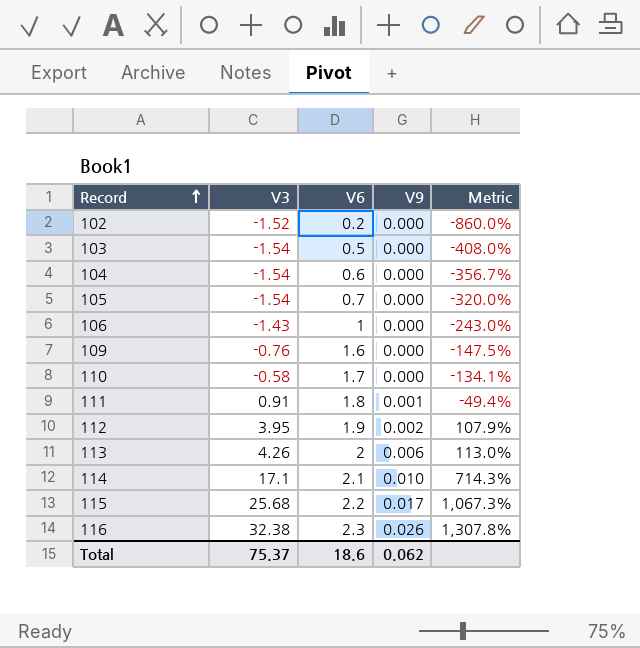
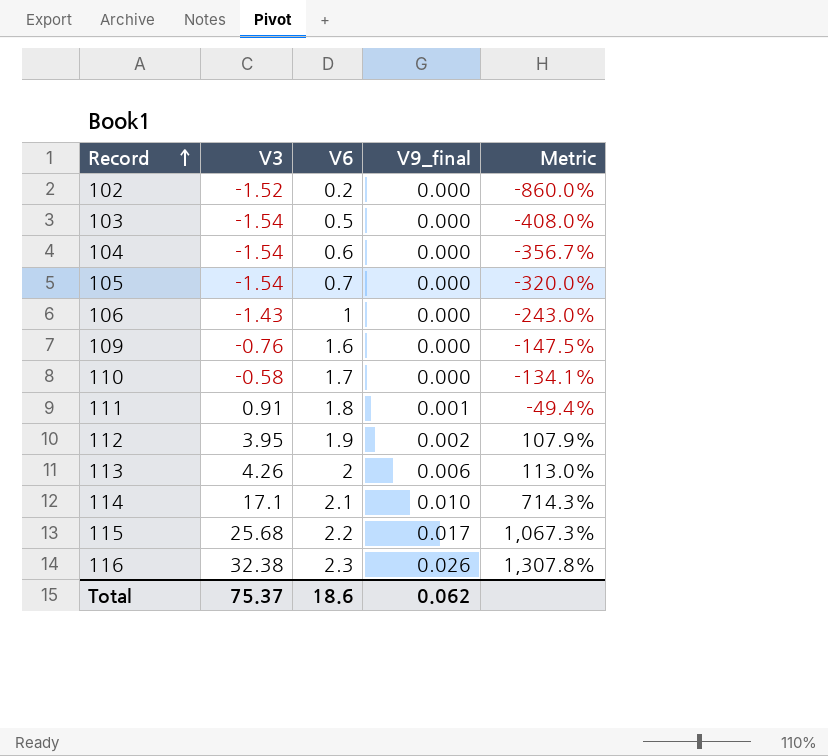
column name: V9 -> V9_final

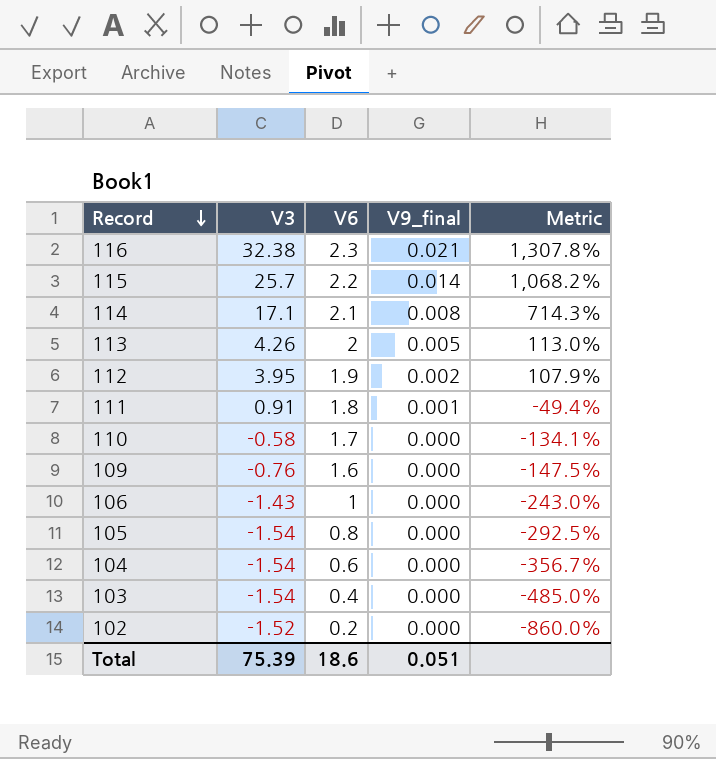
row order: Record ascending -> Record descending
116 | V9_final: 0.026 -> 0.021
115 | V3: 25.68 -> 25.7
115 | V9_final: 0.017 -> 0.014
115 | Metric: 1,067.3% -> 1,068.2%
114 | V9_final: 0.010 -> 0.008
113 | V9_final: 0.006 -> 0.005
105 | V6: 0.7 -> 0.8
105 | Metric: -320.0% -> -292.5%
103 | V6: 0.5 -> 0.4
103 | Metric: -408.0% -> -485.0%
Total | V3: 75.37 -> 75.39
Total | V9_final: 0.062 -> 0.051

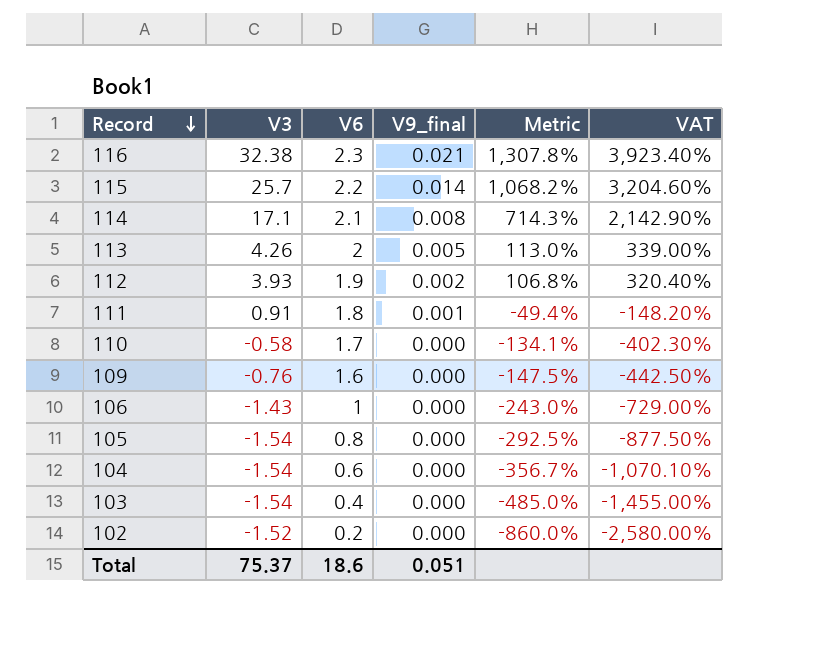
column VAT | formula: none -> [Metric] * 3
112 | V3: 3.95 -> 3.93
112 | Metric: 107.9% -> 106.8%
Total | V3: 75.39 -> 75.37

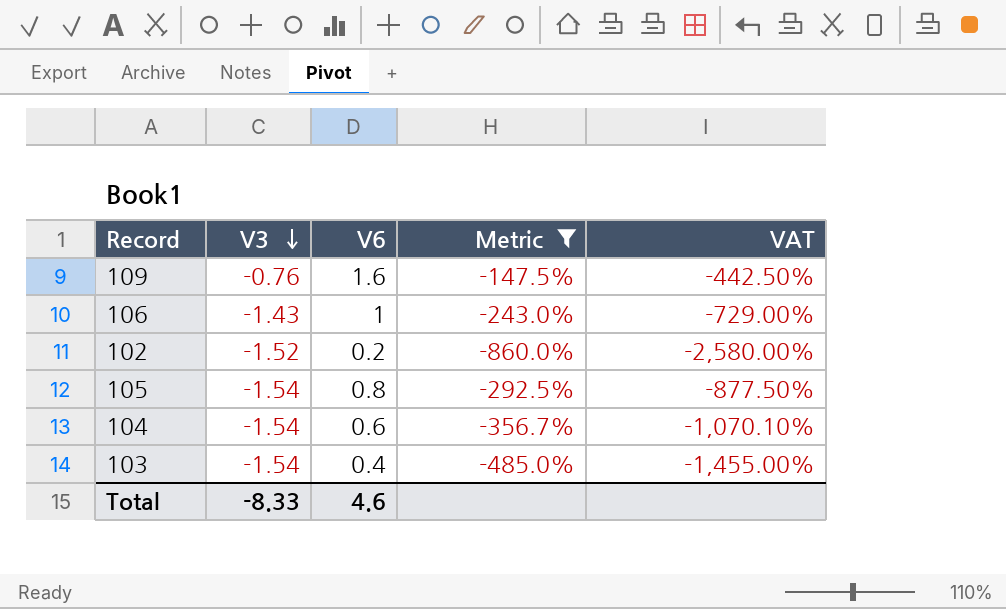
filter: none -> Metric <= -147.5%
row order: Record descending -> V3 descending
column V9_final | position: 4 -> none
Total | V3: 75.37 -> -8.33
Total | V6: 18.6 -> 4.6

